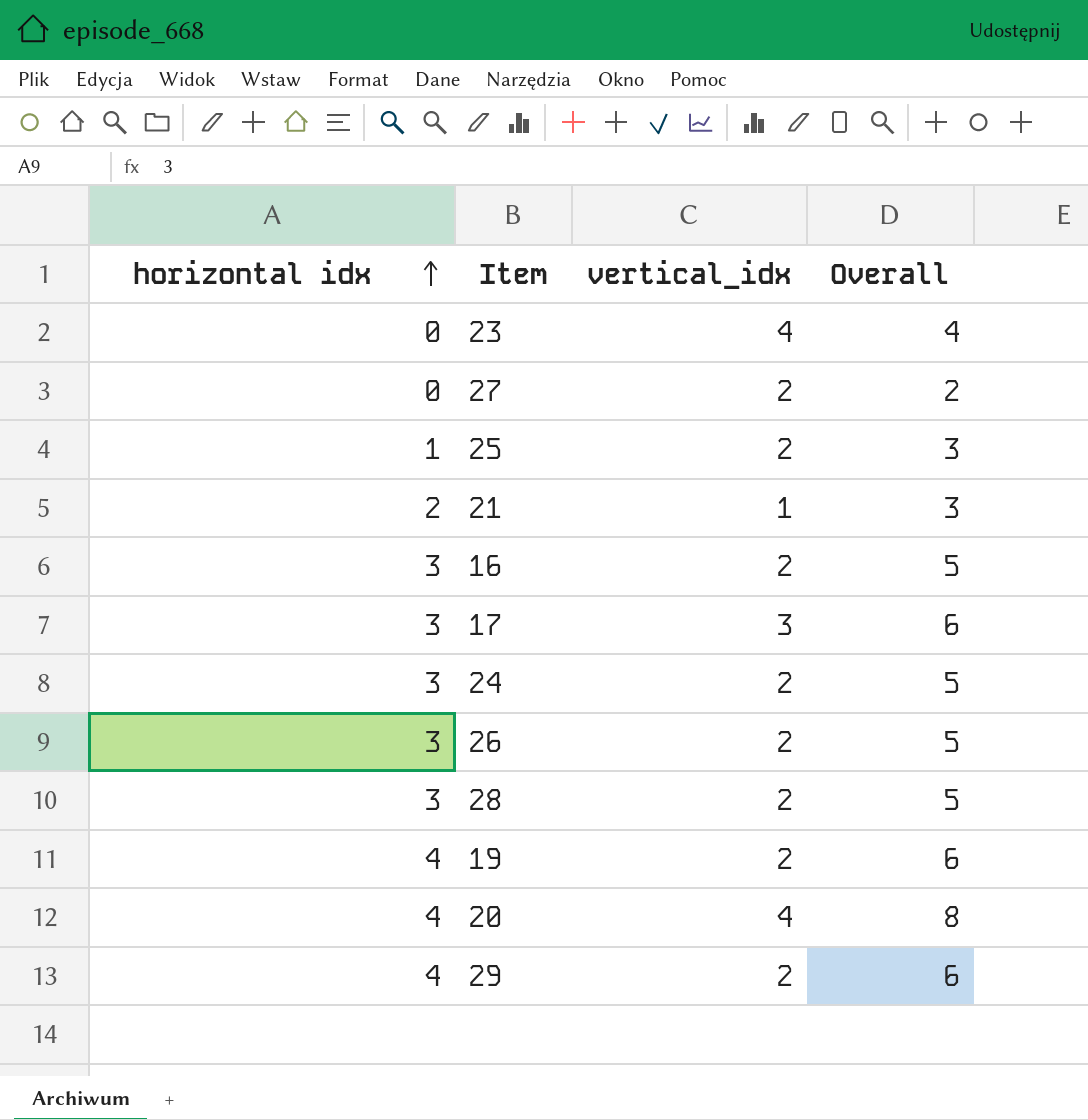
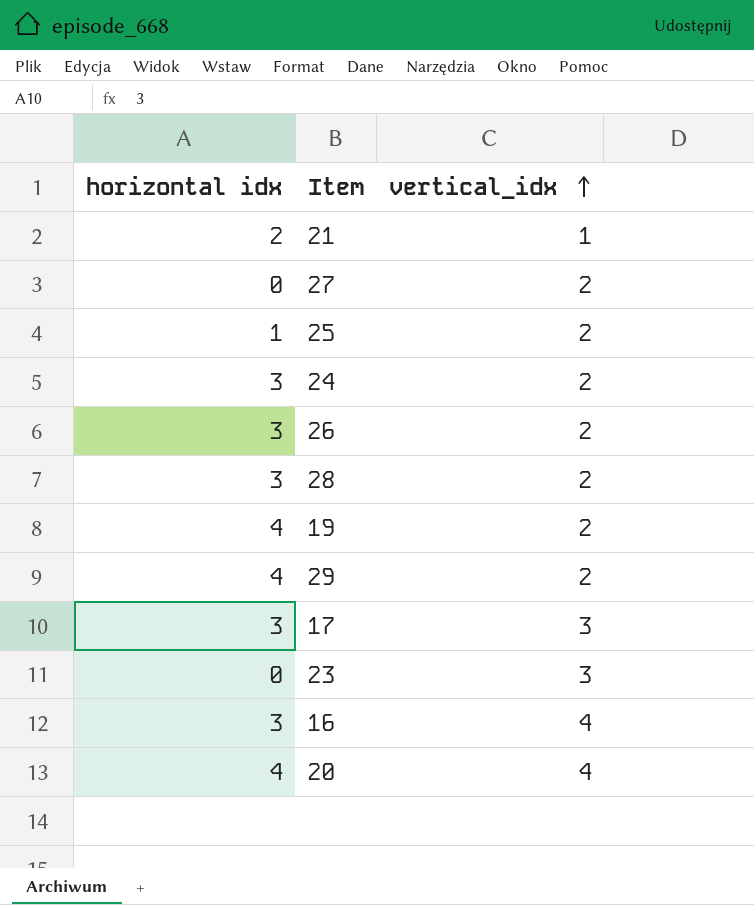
row order: horizontal idx ascending -> vertical_idx ascending
column Overall | formula: [horizontal idx] + [vertical_idx] -> none
23 | vertical_idx: 4 -> 3
16 | vertical_idx: 2 -> 4

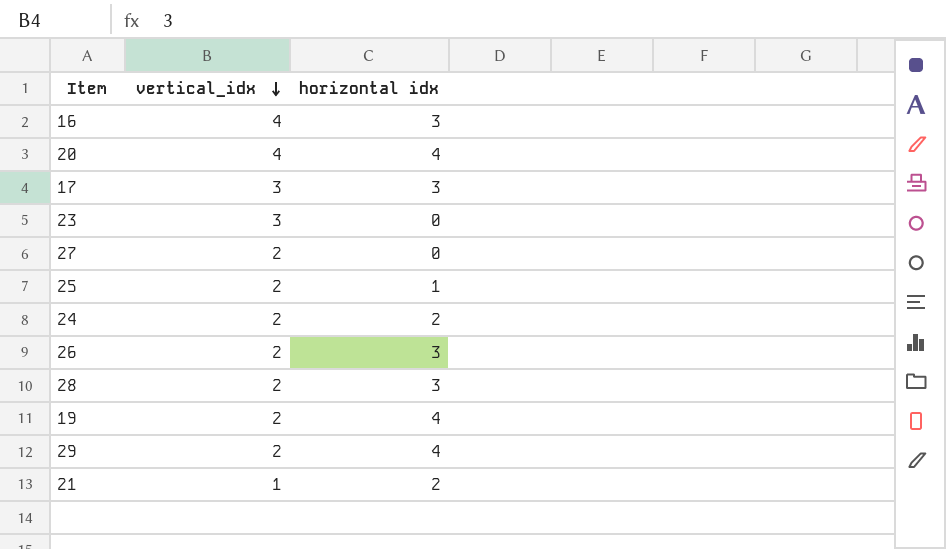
row order: vertical_idx ascending -> vertical_idx descending
column horizontal idx | position: 1 -> 3
24 | horizontal idx: 3 -> 2

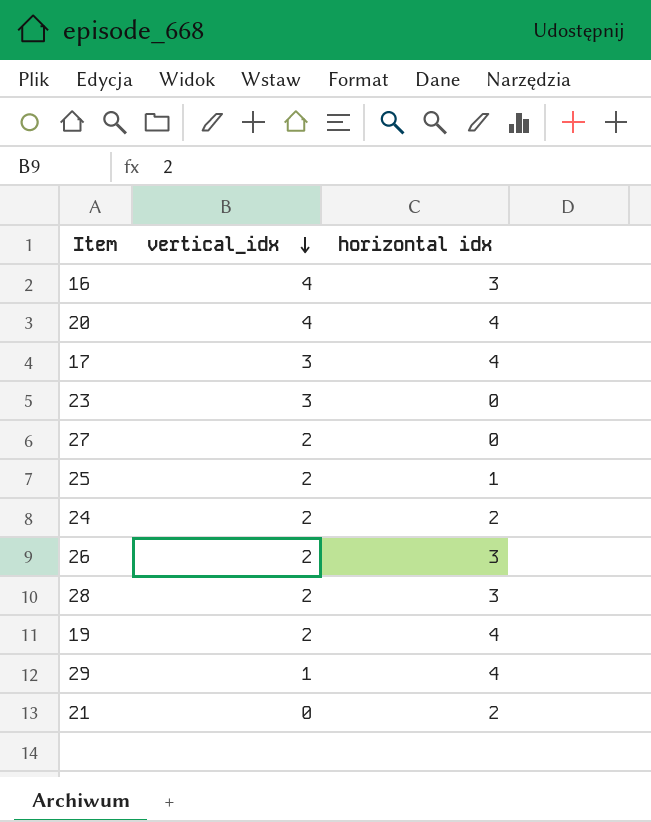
17 | horizontal idx: 3 -> 4
29 | vertical_idx: 2 -> 1
21 | vertical_idx: 1 -> 0

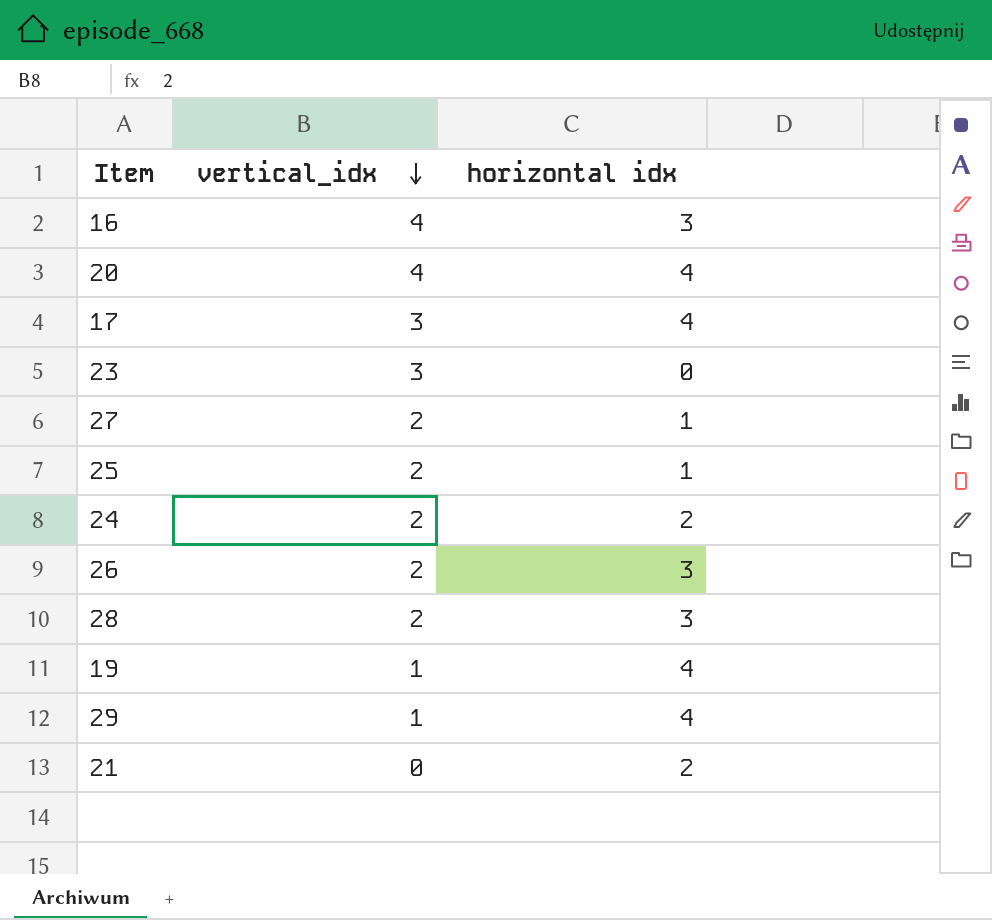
27 | horizontal idx: 0 -> 1
19 | vertical_idx: 2 -> 1

